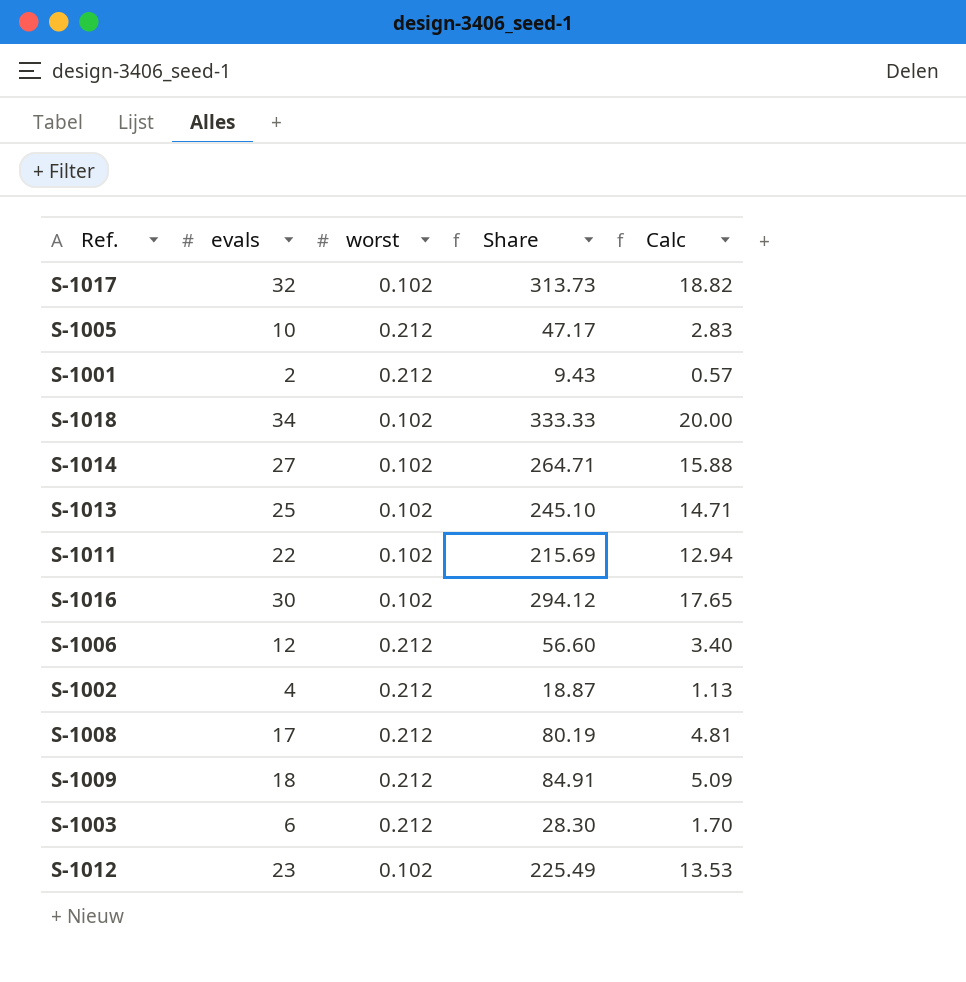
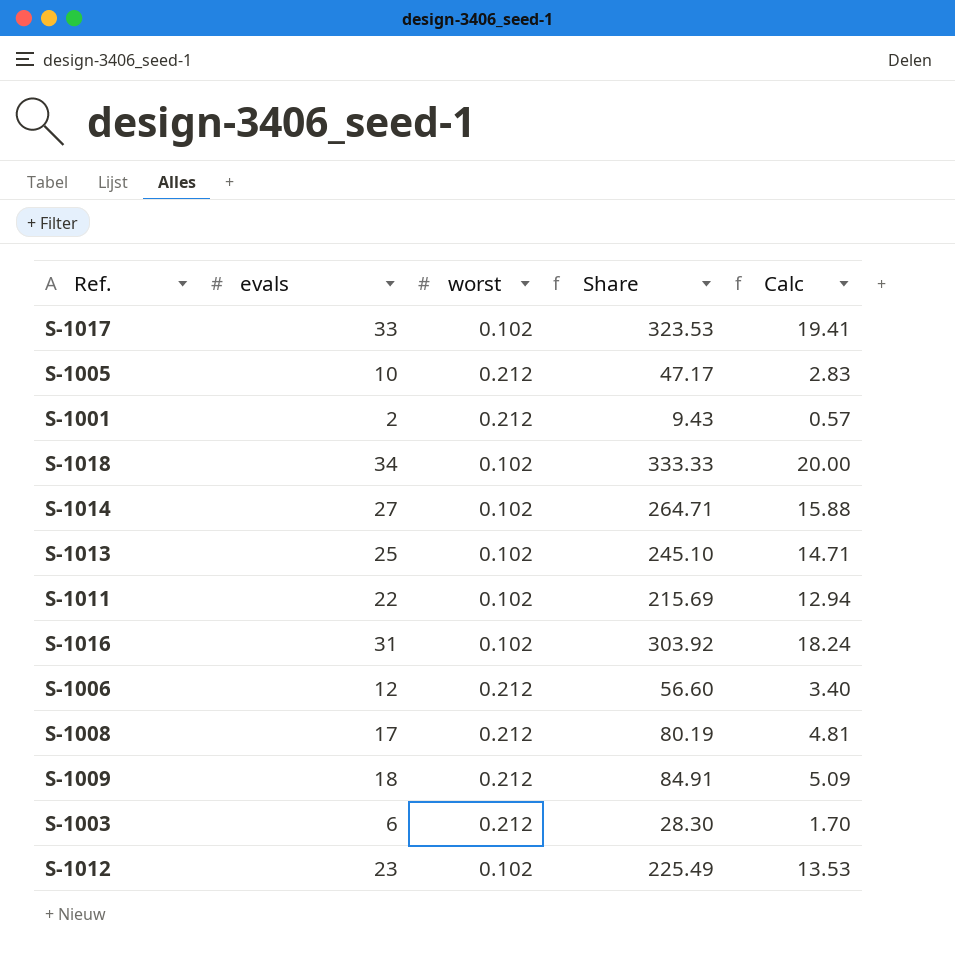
row S-1002: 4 | 0.212 | 18.87 | 1.13 -> none
S-1017 | evals: 32 -> 33
S-1017 | Share: 313.73 -> 323.53
S-1017 | Calc: 18.82 -> 19.41
S-1016 | evals: 30 -> 31
S-1016 | Share: 294.12 -> 303.92
S-1016 | Calc: 17.65 -> 18.24

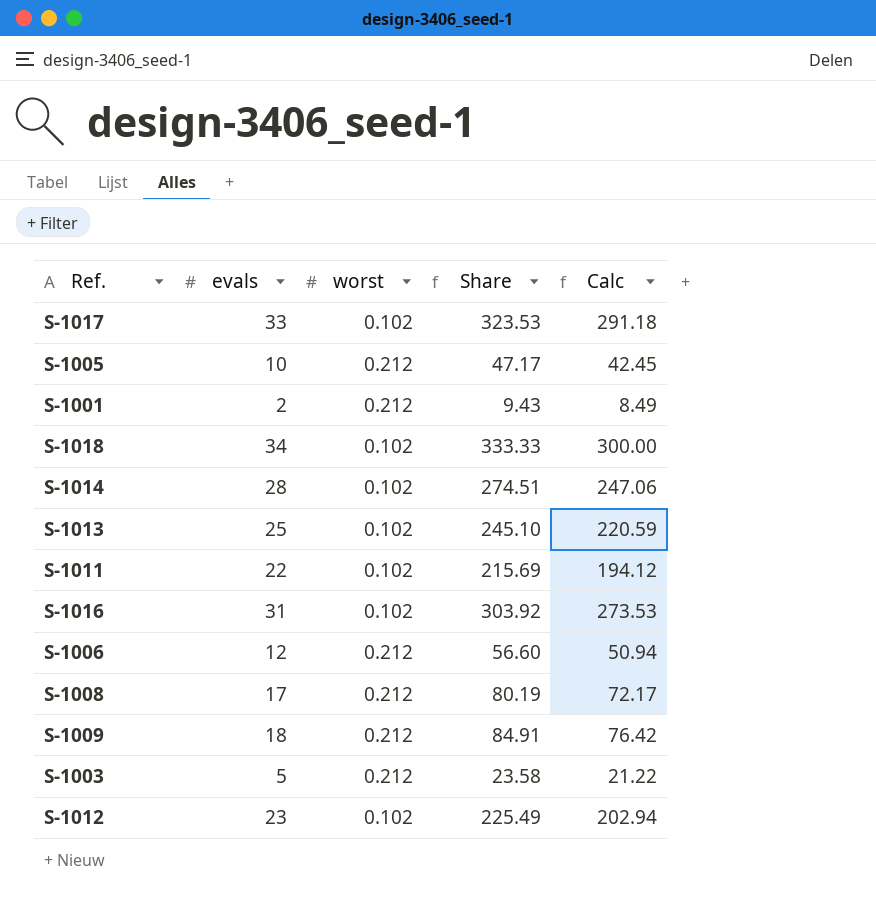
column Calc | formula: [Share] * 0.06 -> [Share] * 0.9
S-1014 | evals: 27 -> 28
S-1014 | Share: 264.71 -> 274.51
S-1003 | evals: 6 -> 5
S-1003 | Share: 28.30 -> 23.58

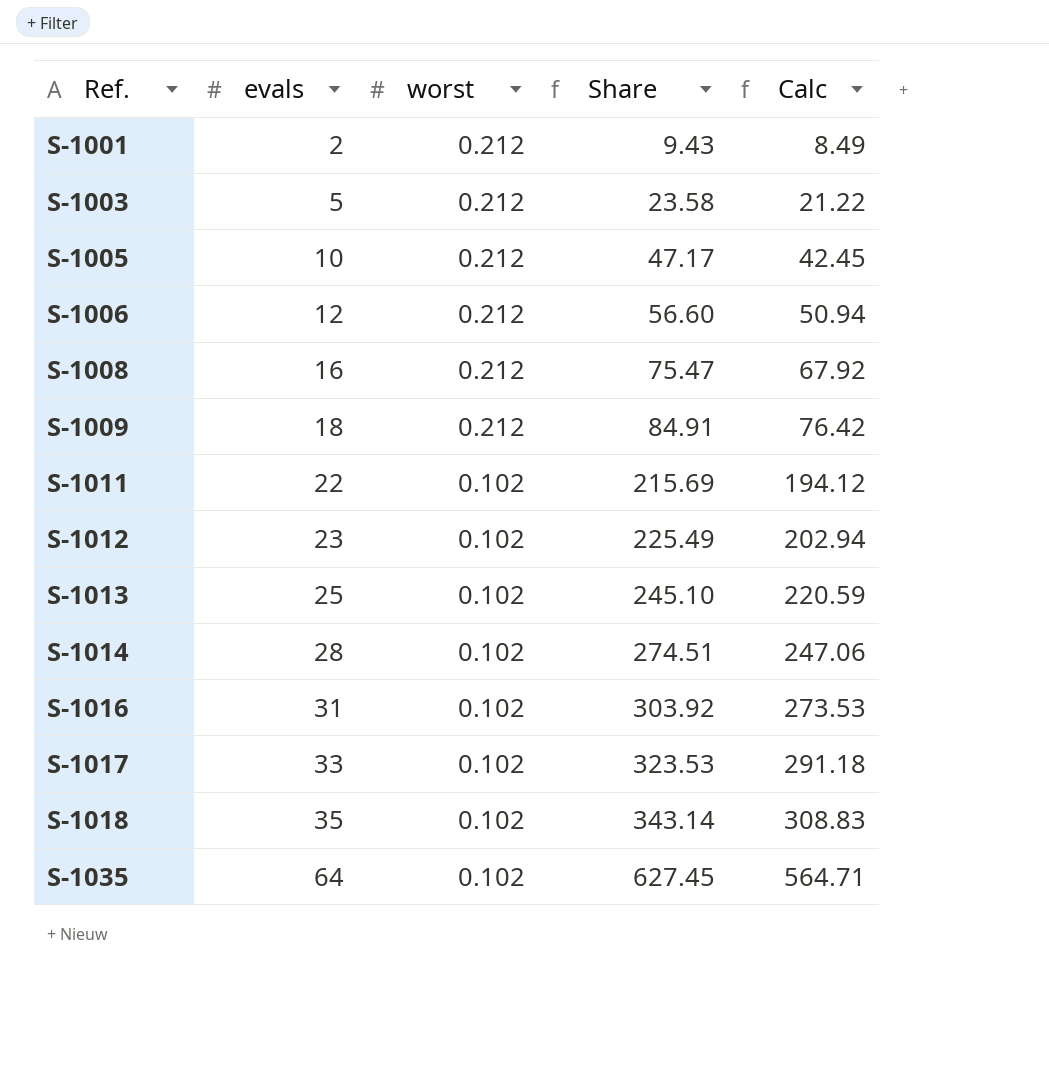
row order: none -> Ref. ascending
S-1008 | evals: 17 -> 16
S-1008 | Share: 80.19 -> 75.47
S-1008 | Calc: 72.17 -> 67.92
S-1018 | evals: 34 -> 35
S-1018 | Share: 333.33 -> 343.14
S-1018 | Calc: 300.00 -> 308.83
row S-1035: none -> 64 | 0.102 | 627.45 | 564.71

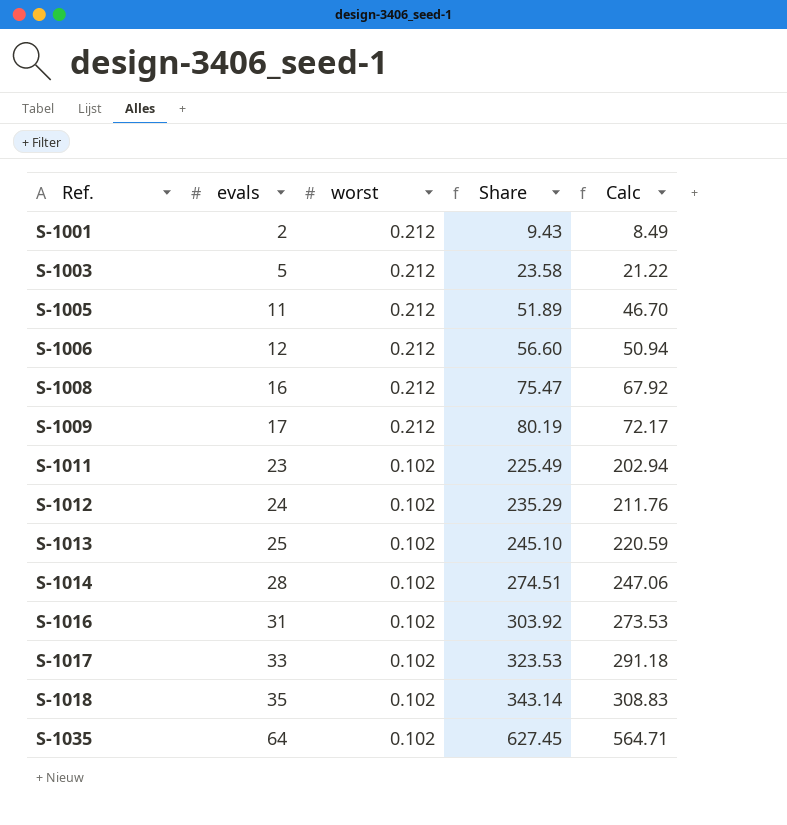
S-1005 | evals: 10 -> 11
S-1005 | Share: 47.17 -> 51.89
S-1005 | Calc: 42.45 -> 46.70
S-1009 | evals: 18 -> 17
S-1009 | Share: 84.91 -> 80.19
S-1009 | Calc: 76.42 -> 72.17
S-1011 | evals: 22 -> 23
S-1011 | Share: 215.69 -> 225.49
S-1011 | Calc: 194.12 -> 202.94
S-1012 | evals: 23 -> 24
S-1012 | Share: 225.49 -> 235.29
S-1012 | Calc: 202.94 -> 211.76

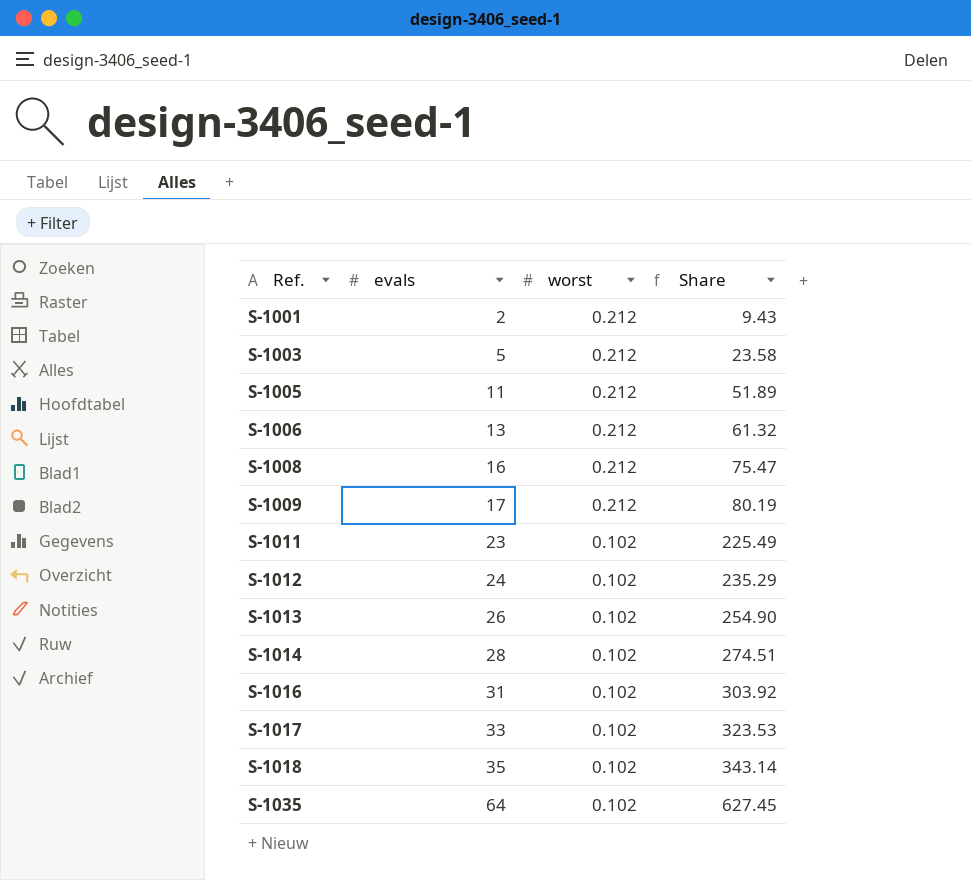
column Calc | formula: [Share] * 0.9 -> none
S-1006 | evals: 12 -> 13
S-1006 | Share: 56.60 -> 61.32
S-1013 | evals: 25 -> 26
S-1013 | Share: 245.10 -> 254.90

